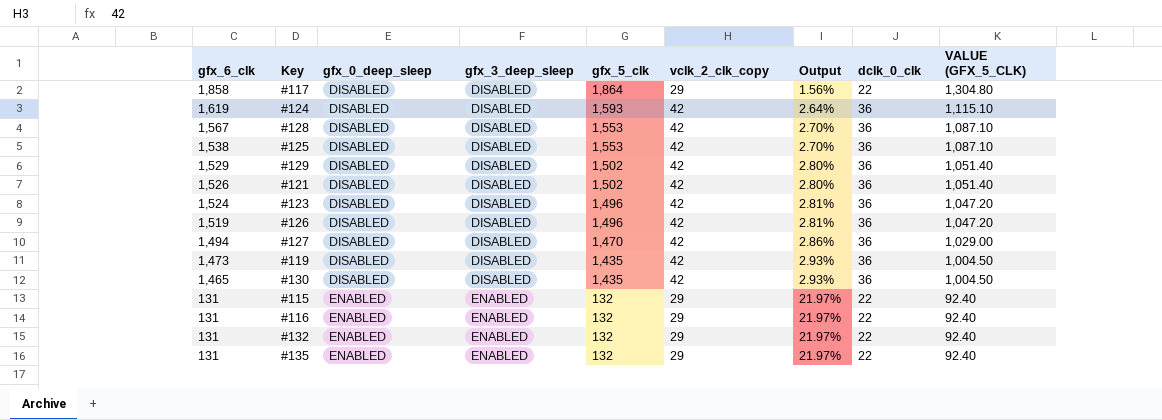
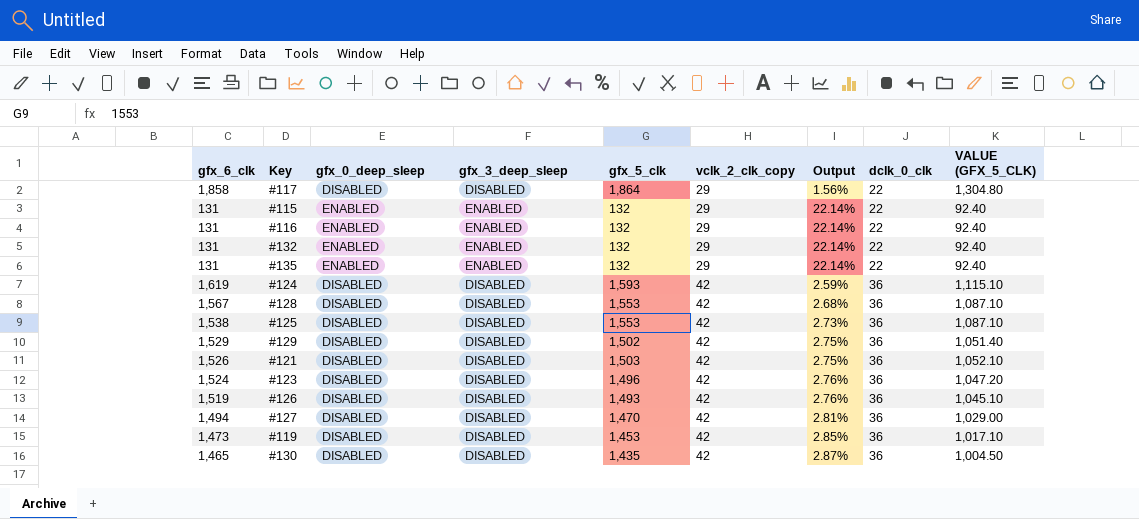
row order: gfx_6_clk descending -> vclk_2_clk_copy ascending
column Output | formula: [vclk_2_clk_copy] / [gfx_5_clk] -> [vclk_2_clk_copy] / [gfx_6_clk]
#121 | gfx_5_clk: 1,502 -> 1,503
#121 | VALUE (GFX_5_CLK): 1,051.40 -> 1,052.10
#126 | gfx_5_clk: 1,496 -> 1,493
#126 | VALUE (GFX_5_CLK): 1,047.20 -> 1,045.10
#119 | gfx_5_clk: 1,435 -> 1,453
#119 | VALUE (GFX_5_CLK): 1,004.50 -> 1,017.10

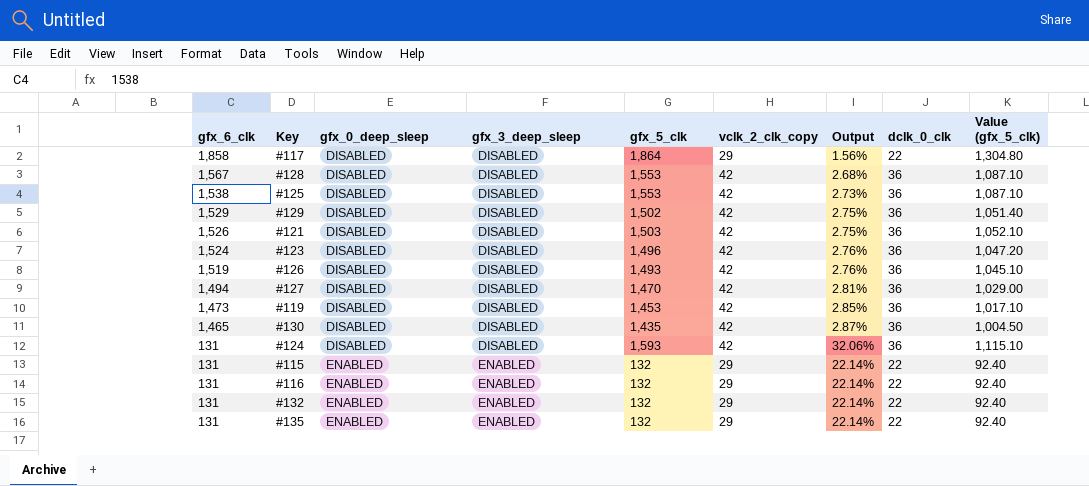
row order: vclk_2_clk_copy ascending -> gfx_6_clk descending
column name: VALUE (GFX_5_CLK) -> Value (gfx_5_clk)
#124 | gfx_6_clk: 1,619 -> 131
#124 | Output: 2.59% -> 32.06%

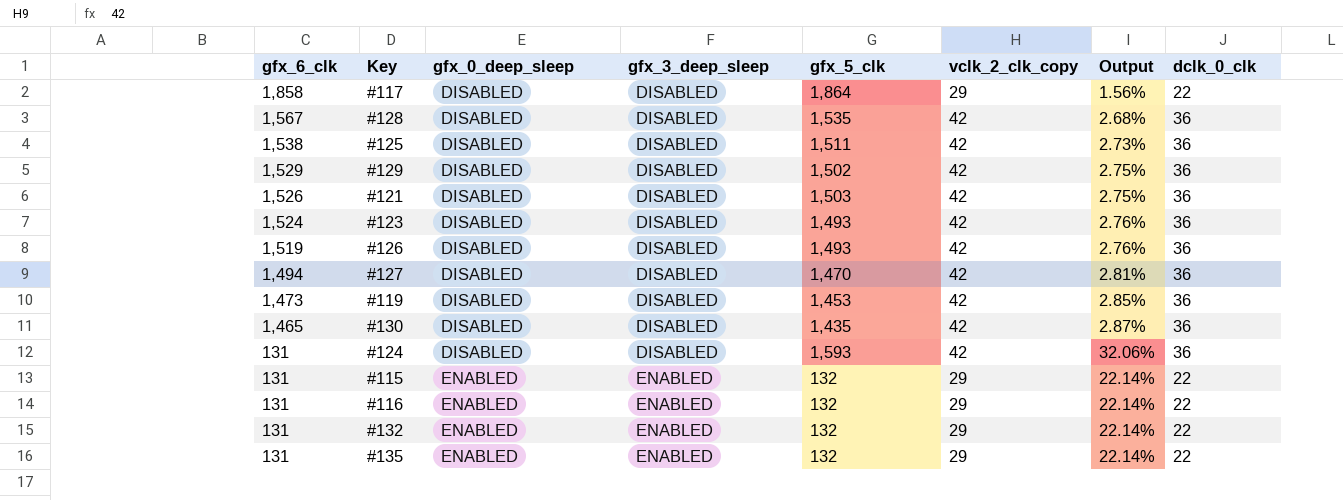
column Value (gfx_5_clk) | formula: [gfx_5_clk] * 0.7 -> none
#128 | gfx_5_clk: 1,553 -> 1,535
#125 | gfx_5_clk: 1,553 -> 1,511
#123 | gfx_5_clk: 1,496 -> 1,493

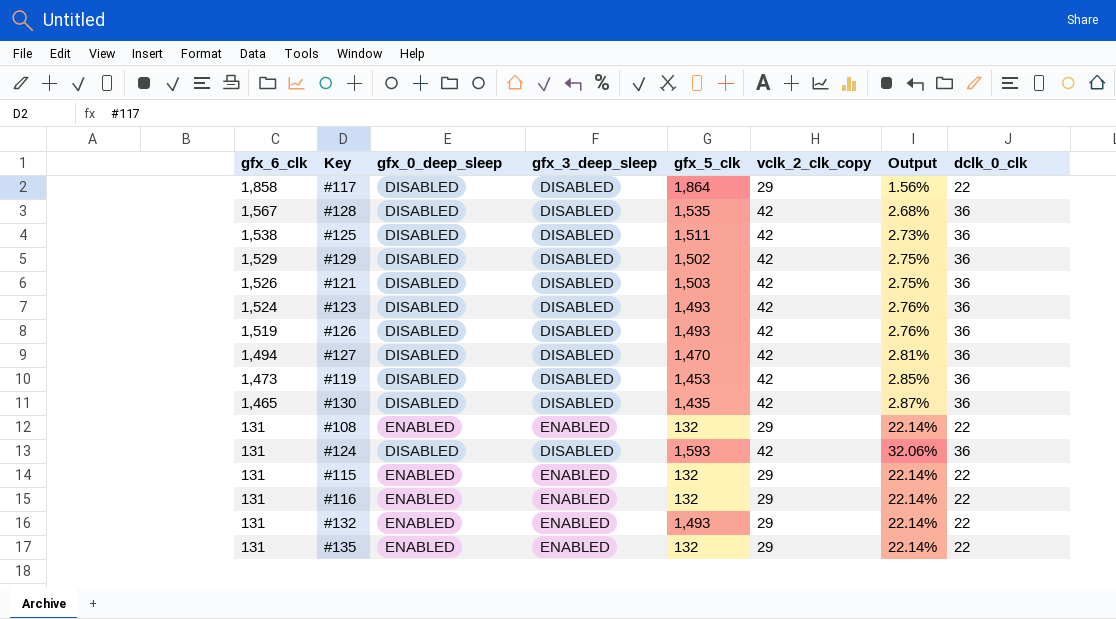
row #108: none -> 131 | ENABLED | ENABLED | 132 | 29 | 22.14% | 22
#132 | gfx_5_clk: 132 -> 1,493

